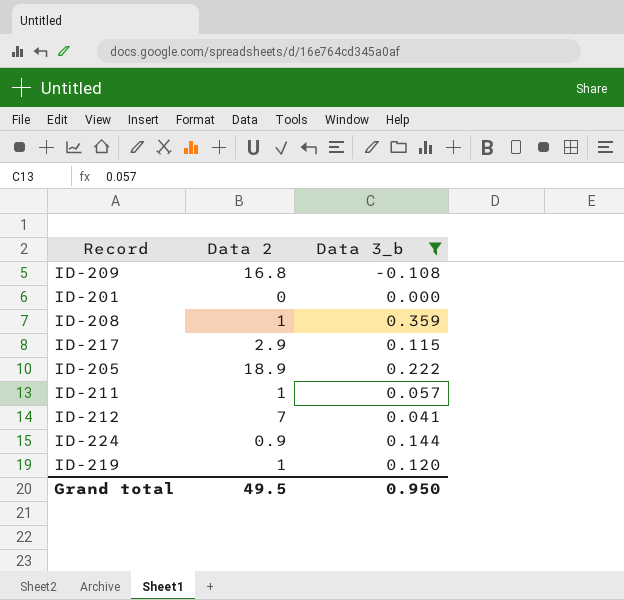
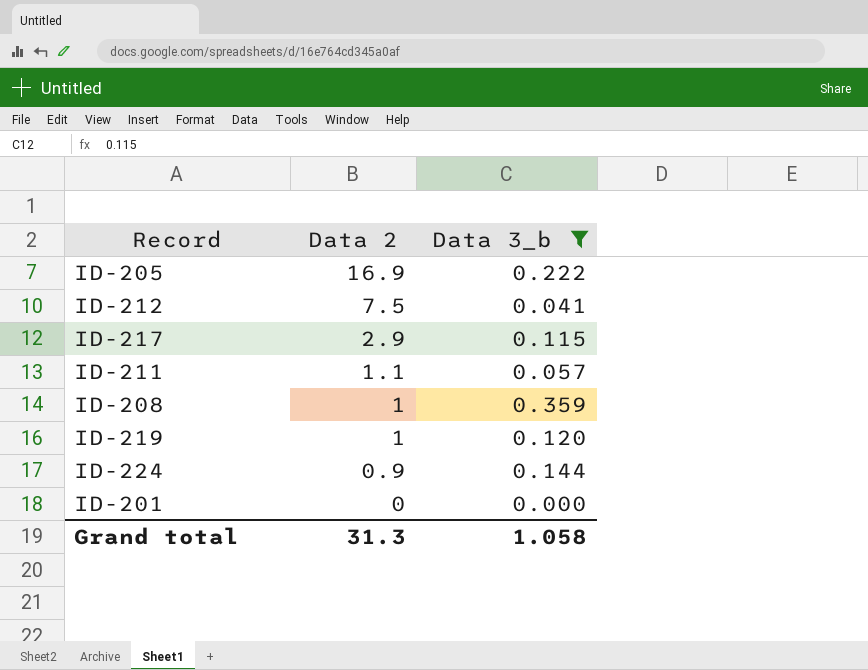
row order: none -> Data 2 descending
row ID-209: 16.8 | -0.108 -> none
ID-205 | Data 2: 18.9 -> 16.9
ID-212 | Data 2: 7 -> 7.5
ID-211 | Data 2: 1 -> 1.1
Grand total | Data 2: 49.5 -> 31.3
Grand total | Data 3_b: 0.950 -> 1.058

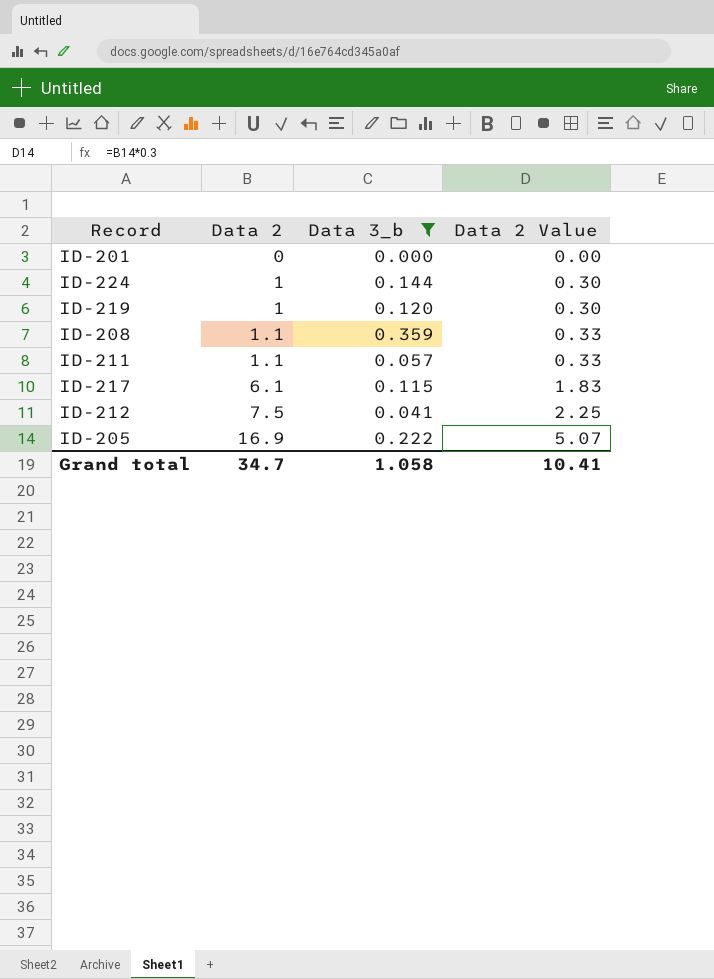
row order: Data 2 descending -> Data 2 ascending
column Data 2 Value | formula: none -> [Data 2] * 0.3
ID-224 | Data 2: 0.9 -> 1
ID-208 | Data 2: 1 -> 1.1
ID-217 | Data 2: 2.9 -> 6.1
Grand total | Data 2: 31.3 -> 34.7

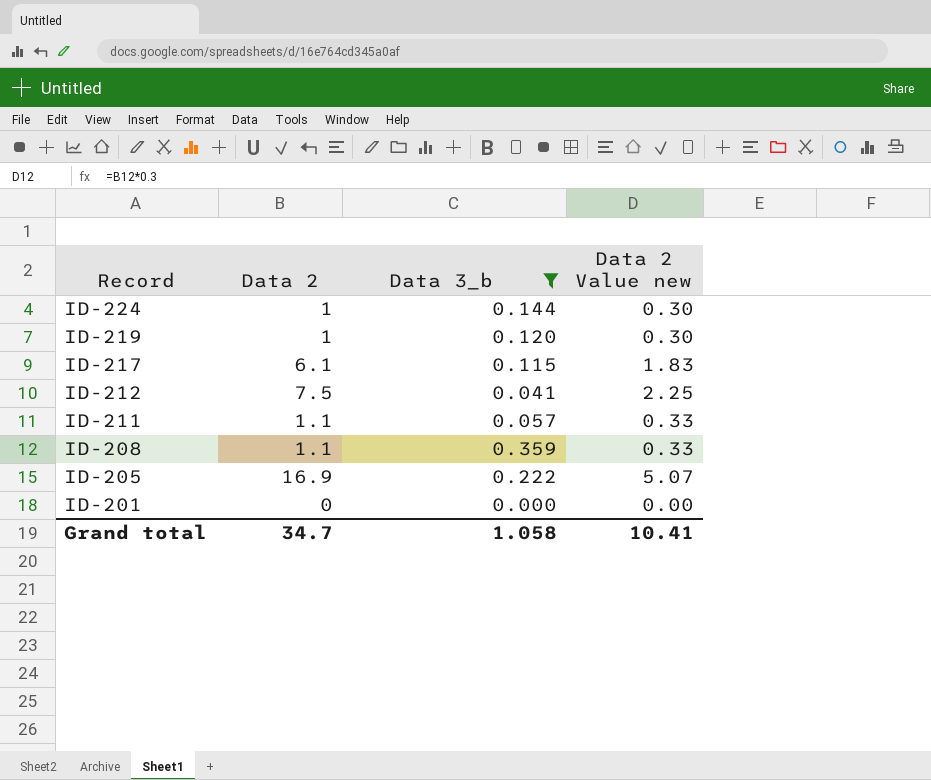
row order: Data 2 ascending -> Record descending
column name: Data 2 Value -> Data 2 Value new

